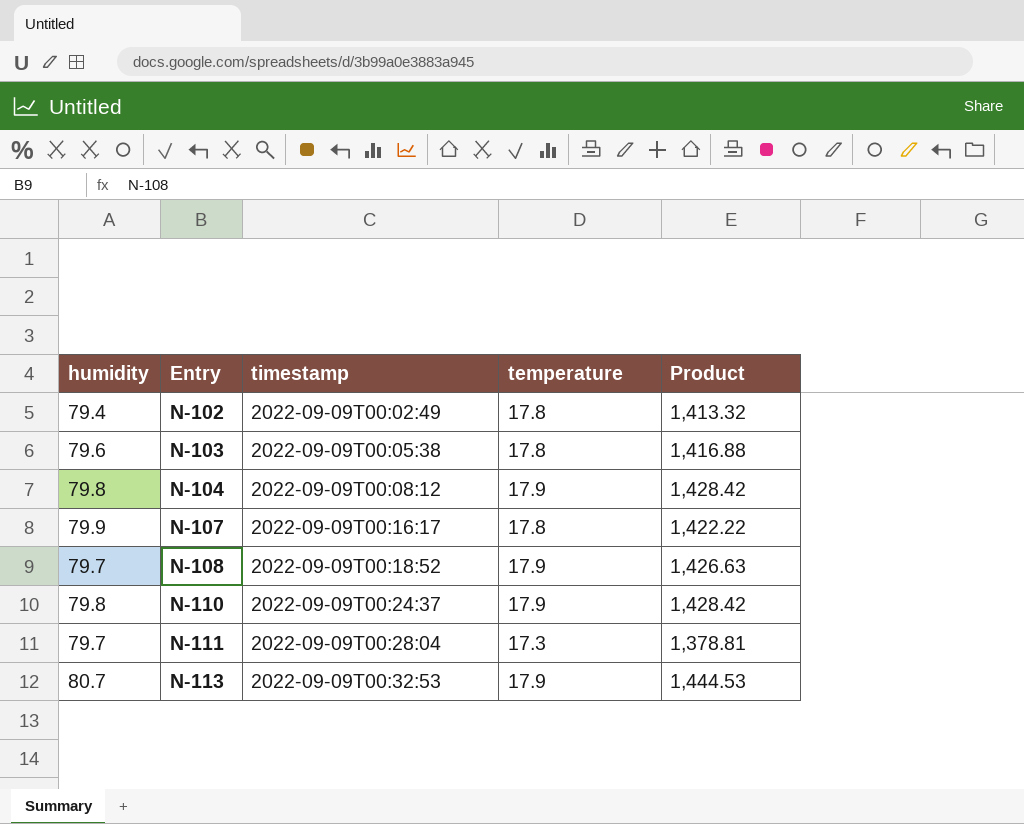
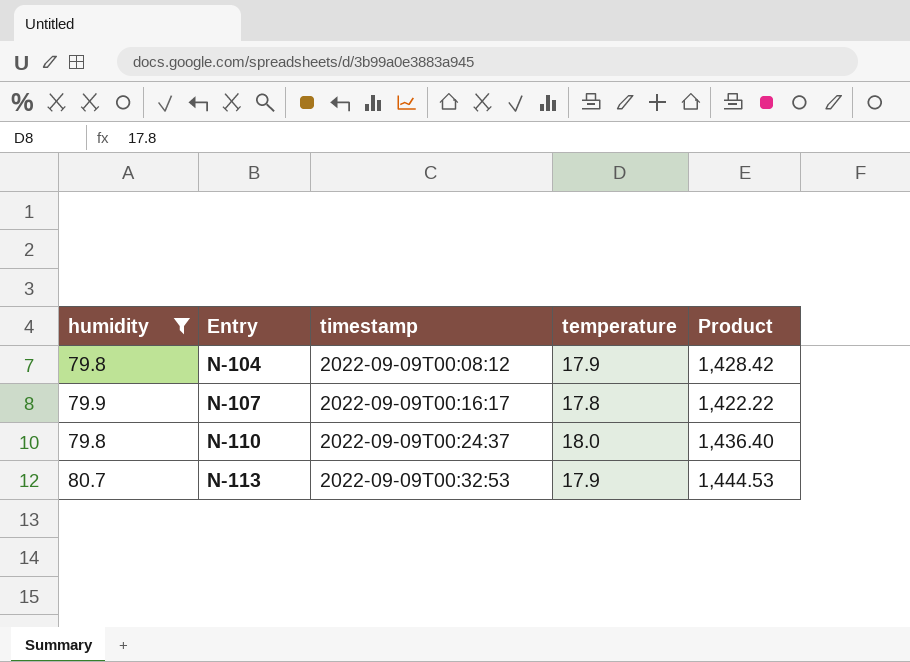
filter: none -> humidity >= 79.8
N-110 | temperature: 17.9 -> 18.0
N-110 | Product: 1,428.42 -> 1,436.40

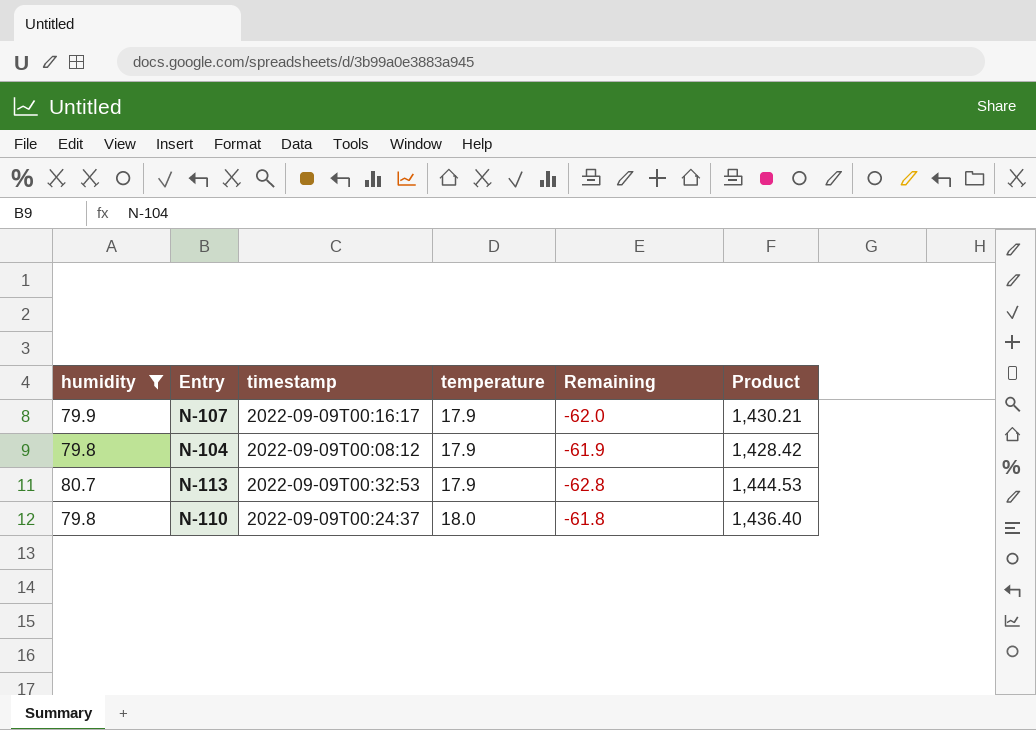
row order: Entry ascending -> temperature ascending
column Remaining | formula: none -> [temperature] - [humidity]
N-107 | temperature: 17.8 -> 17.9
N-107 | Product: 1,422.22 -> 1,430.21

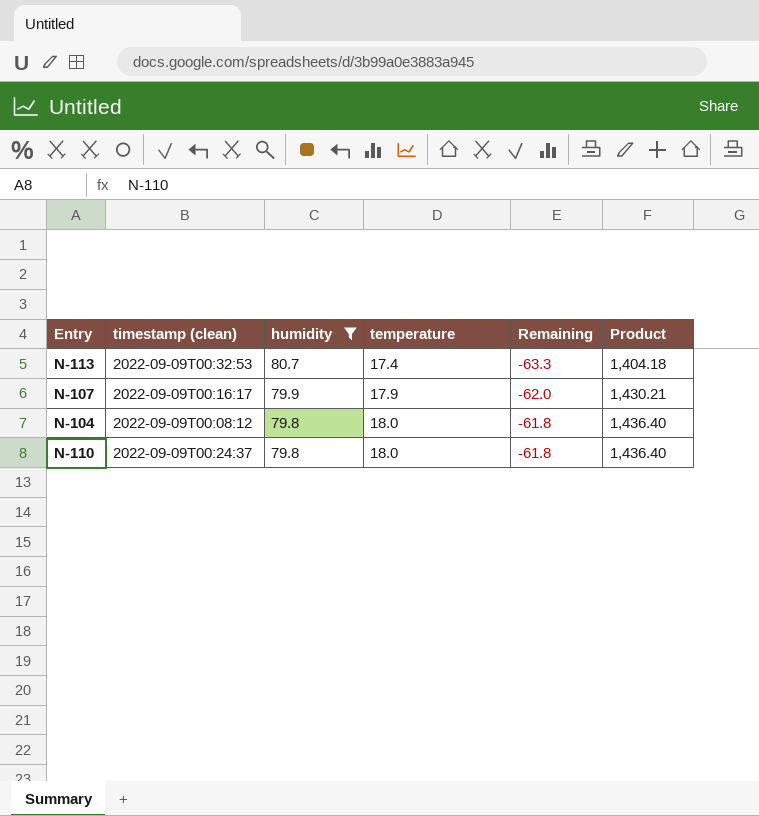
row order: temperature ascending -> humidity descending
column name: timestamp -> timestamp (clean)
column humidity | position: 1 -> 3
N-113 | temperature: 17.9 -> 17.4
N-113 | Remaining: -62.8 -> -63.3
N-113 | Product: 1,444.53 -> 1,404.18
N-104 | temperature: 17.9 -> 18.0
N-104 | Remaining: -61.9 -> -61.8
N-104 | Product: 1,428.42 -> 1,436.40

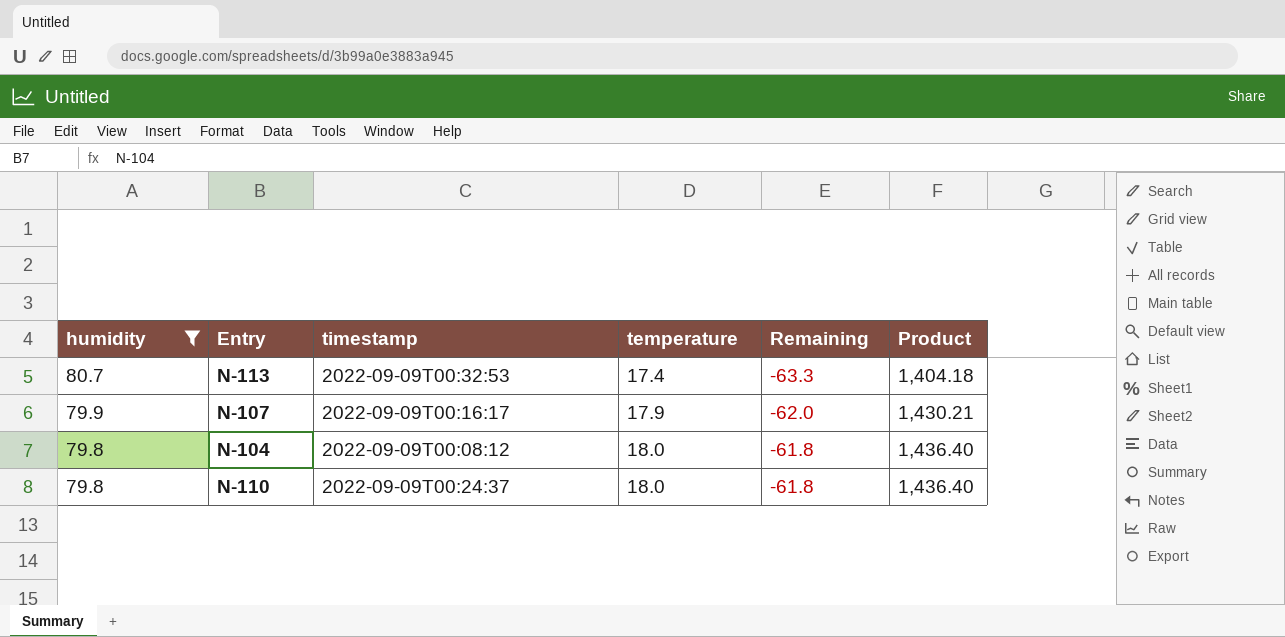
column humidity | position: 3 -> 1
column name: timestamp (clean) -> timestamp

